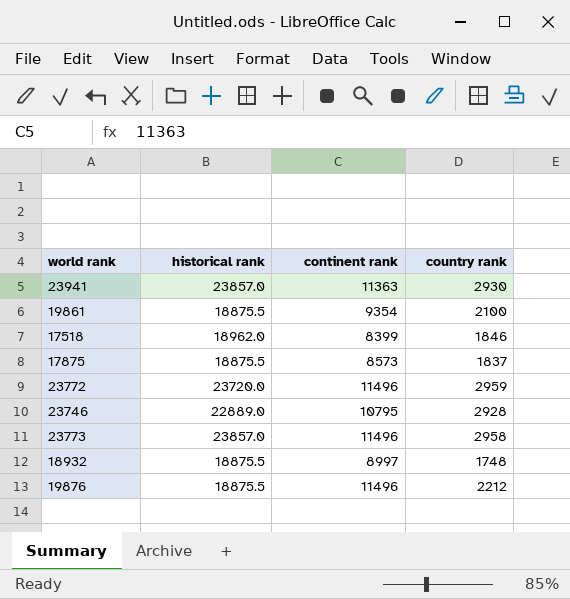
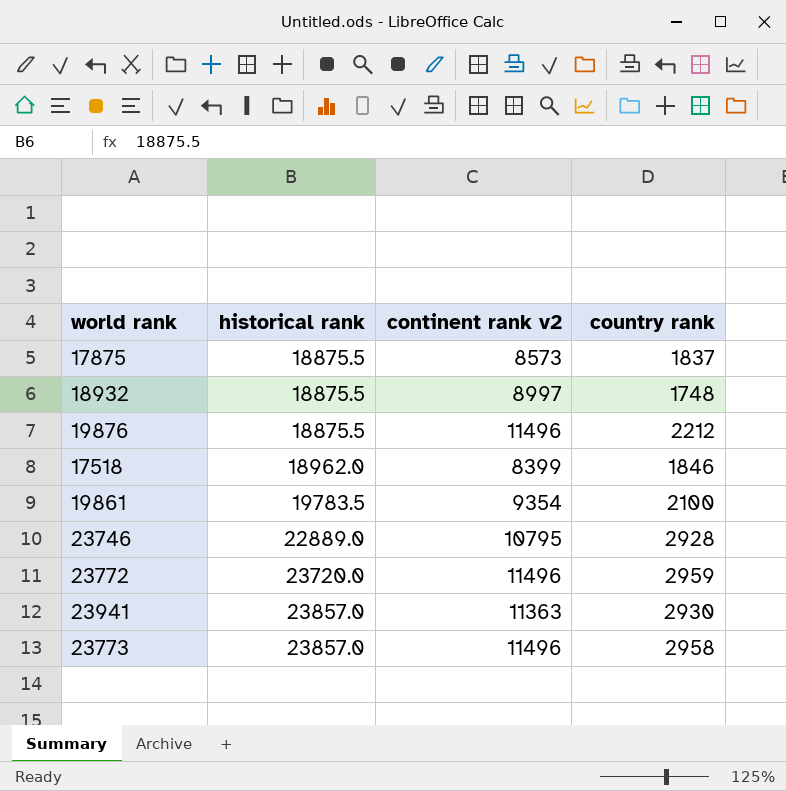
row order: none -> historical rank ascending
column name: continent rank -> continent rank v2
19861 | historical rank: 18875.5 -> 19783.5

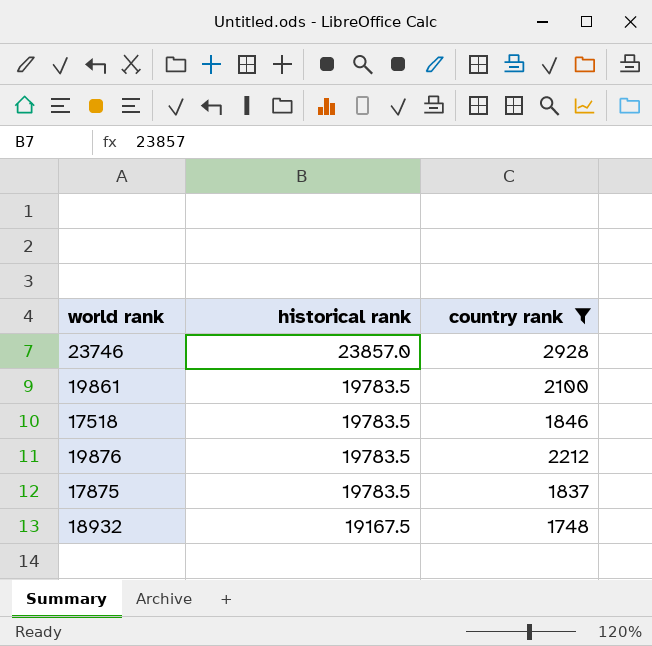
filter: none -> country rank <= 2928
row order: historical rank ascending -> historical rank descending
column continent rank v2 | position: 3 -> none
23746 | historical rank: 22889.0 -> 23857.0
17518 | historical rank: 18962.0 -> 19783.5
19876 | historical rank: 18875.5 -> 19783.5
17875 | historical rank: 18875.5 -> 19783.5
18932 | historical rank: 18875.5 -> 19167.5

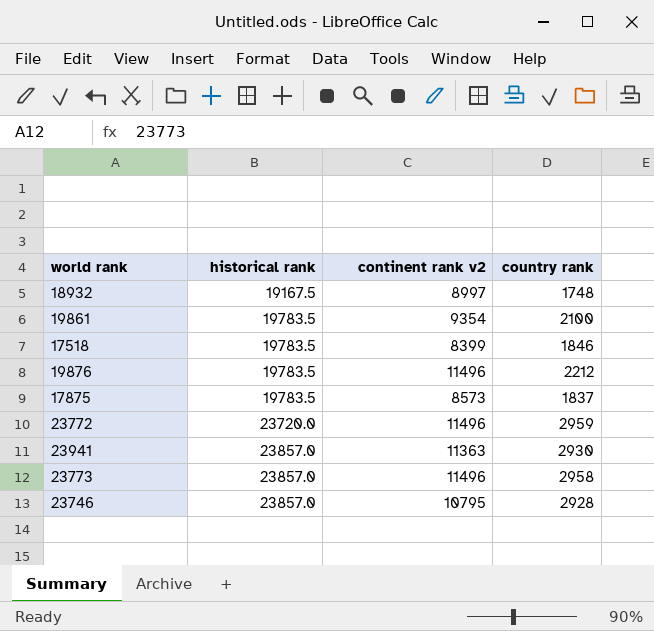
filter: country rank <= 2928 -> none
row order: historical rank descending -> historical rank ascending
column continent rank v2 | position: none -> 3

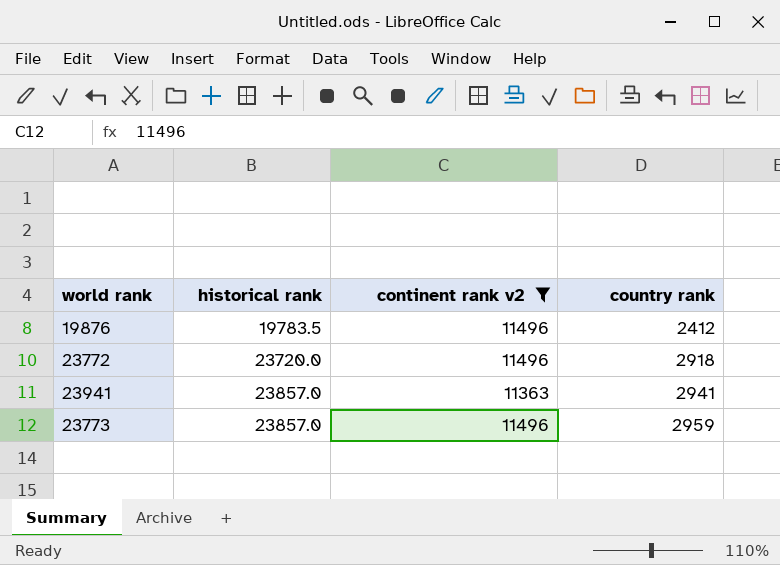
filter: none -> continent rank v2 >= 11363
19876 | country rank: 2212 -> 2412
23772 | country rank: 2959 -> 2918
23941 | country rank: 2930 -> 2941
23773 | country rank: 2958 -> 2959

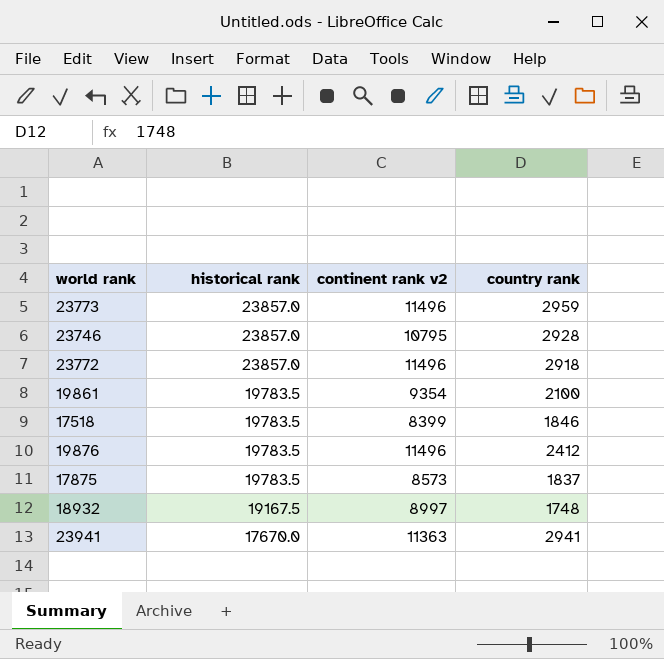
filter: continent rank v2 >= 11363 -> none
row order: historical rank ascending -> historical rank descending
23772 | historical rank: 23720.0 -> 23857.0
23941 | historical rank: 23857.0 -> 17670.0

